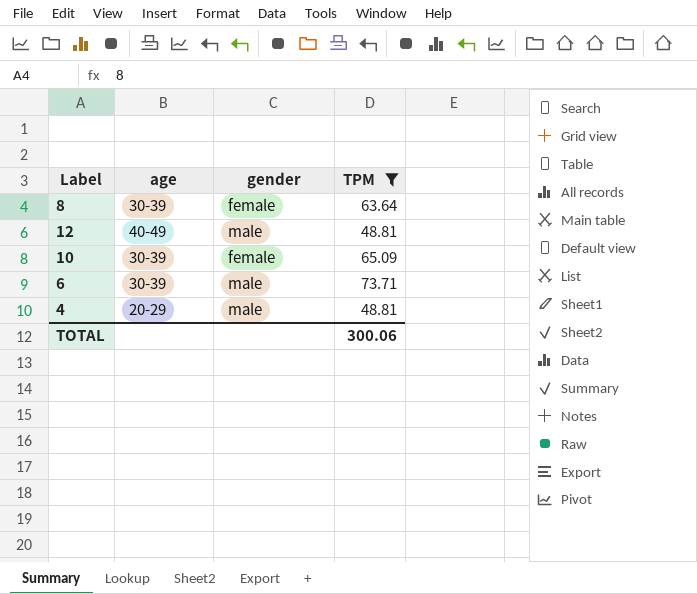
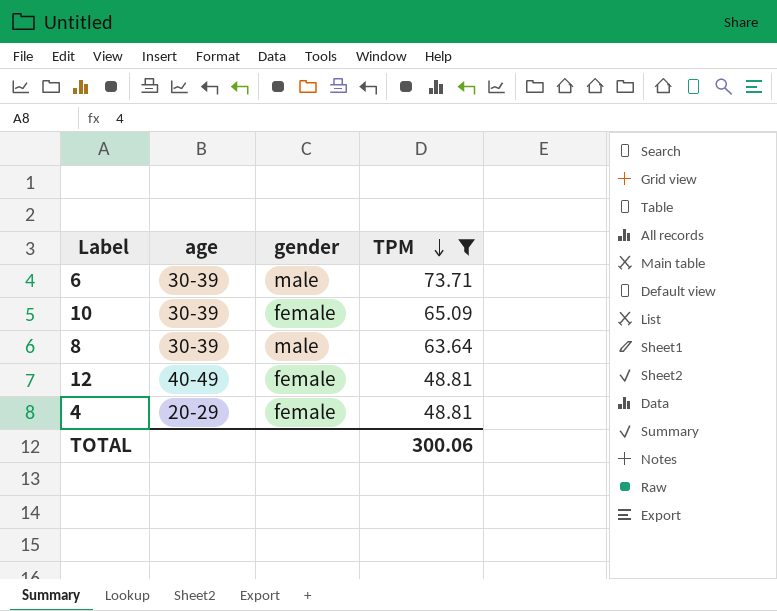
row order: none -> TPM descending
8 | gender: female -> male
12 | gender: male -> female
4 | gender: male -> female

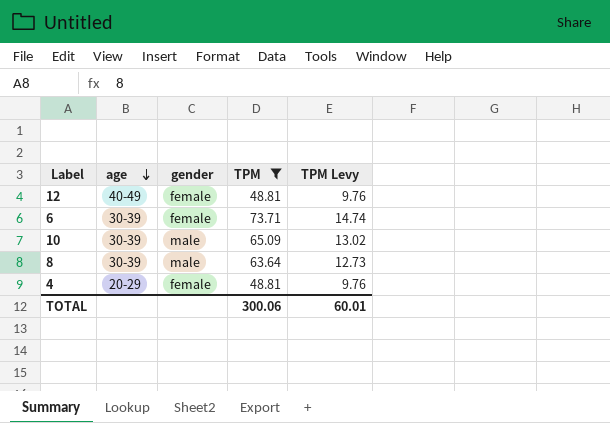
row order: TPM descending -> age descending
column TPM Levy | formula: none -> [TPM] * 0.2
6 | gender: male -> female
10 | gender: female -> male

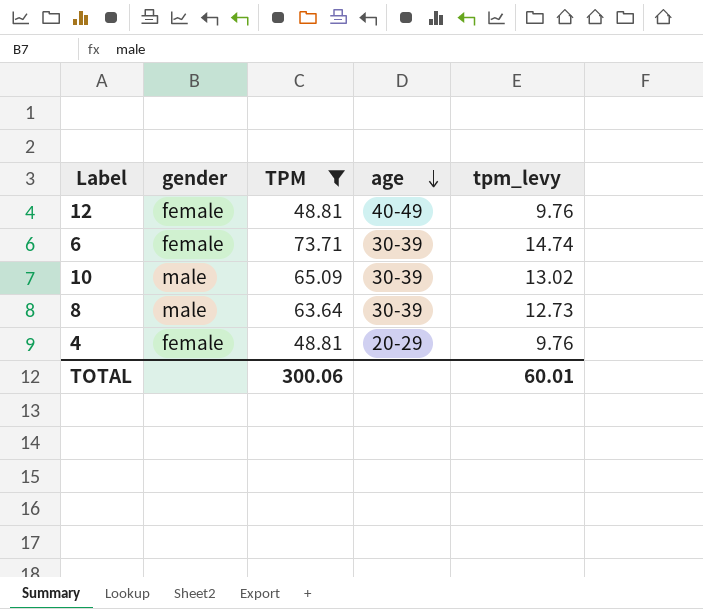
column age | position: 2 -> 4
column name: TPM Levy -> tpm_levy

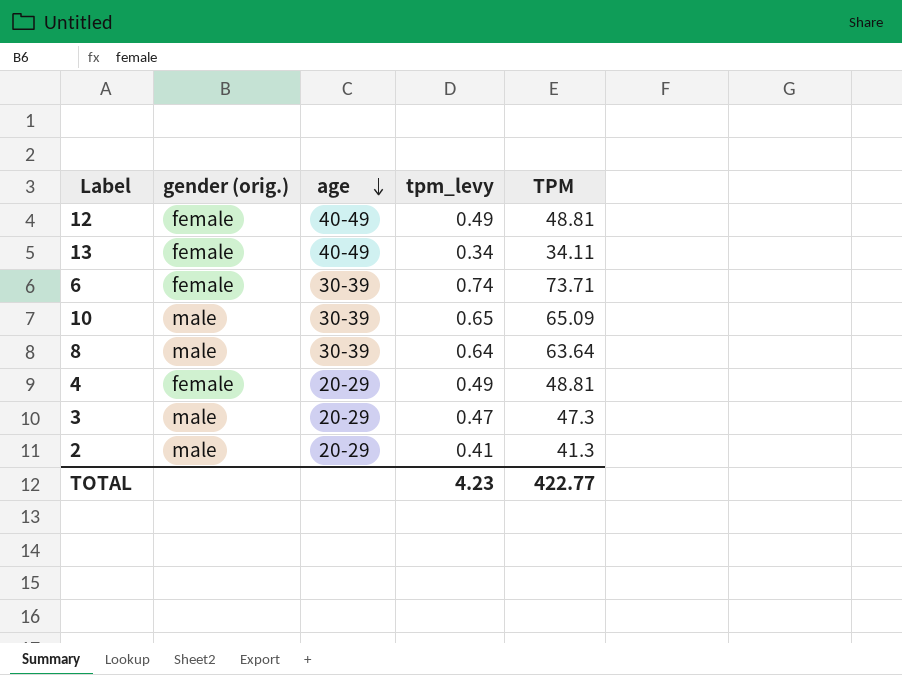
filter: TPM >= 48.81 -> none
column name: gender -> gender (orig.)
column tpm_levy | formula: [TPM] * 0.2 -> [TPM] * 0.01
column TPM | position: 3 -> 5
TOTAL | tpm_levy: 60.01 -> 4.23
TOTAL | TPM: 300.06 -> 422.77

